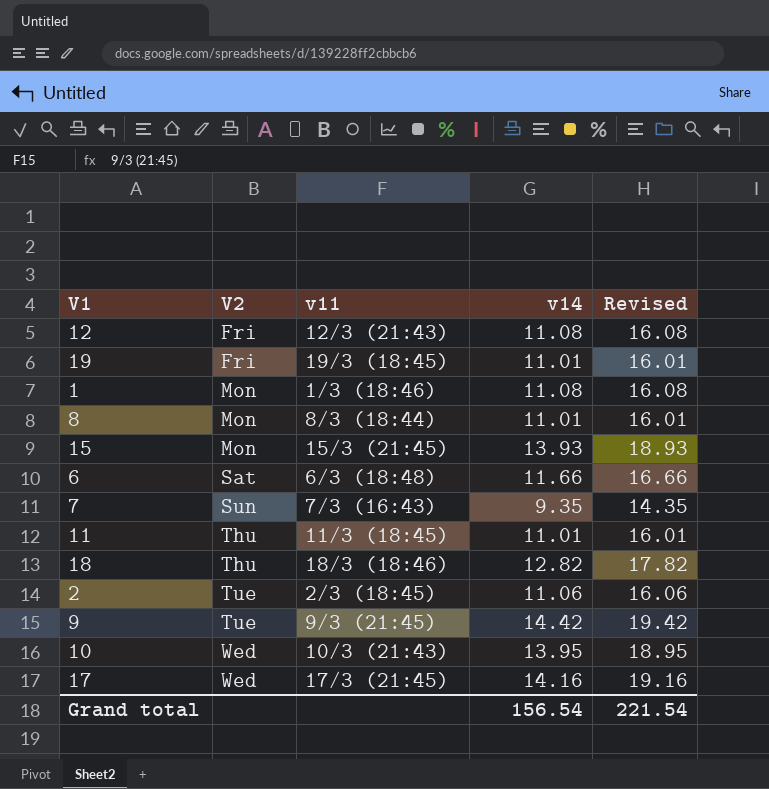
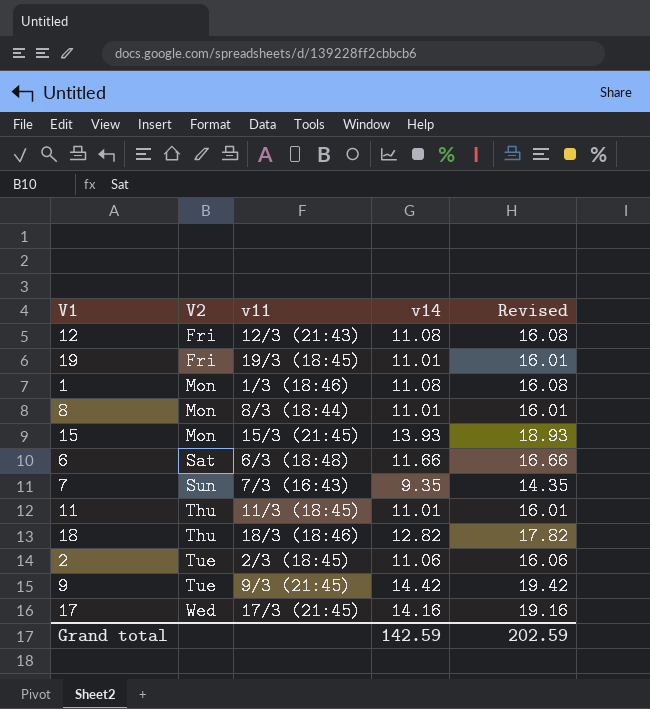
row 10: Wed | 10/3 (21:43) | 13.95 | 18.95 -> none
Grand total | v14: 156.54 -> 142.59
Grand total | Revised: 221.54 -> 202.59

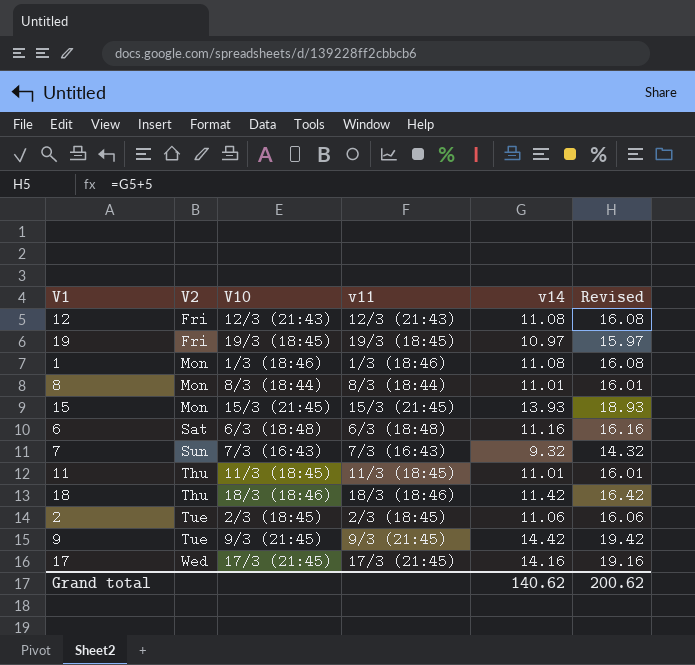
column V10 | position: none -> 3
19 | v14: 11.01 -> 10.97
19 | Revised: 16.01 -> 15.97
6 | v14: 11.66 -> 11.16
6 | Revised: 16.66 -> 16.16
7 | v14: 9.35 -> 9.32
7 | Revised: 14.35 -> 14.32
18 | v14: 12.82 -> 11.42
18 | Revised: 17.82 -> 16.42
Grand total | v14: 142.59 -> 140.62
Grand total | Revised: 202.59 -> 200.62

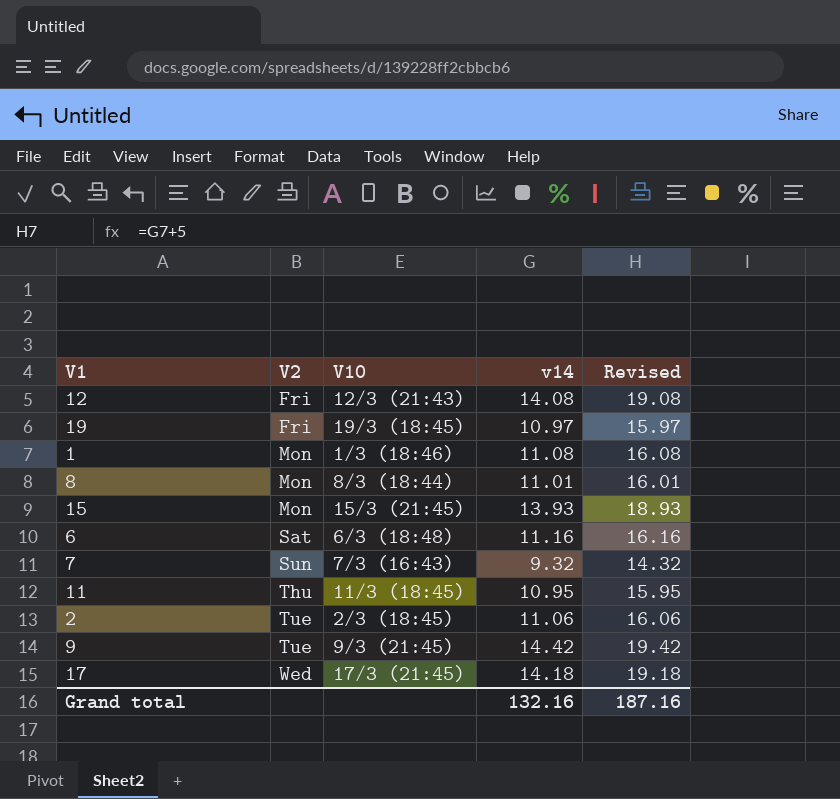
column v11 | position: 4 -> none
row 18: Thu | 18/3 (18:46) | 18/3 (18:46) | 11.42 | 16.42 -> none
12 | v14: 11.08 -> 14.08
12 | Revised: 16.08 -> 19.08
11 | v14: 11.01 -> 10.95
11 | Revised: 16.01 -> 15.95
17 | v14: 14.16 -> 14.18
17 | Revised: 19.16 -> 19.18
Grand total | v14: 140.62 -> 132.16
Grand total | Revised: 200.62 -> 187.16

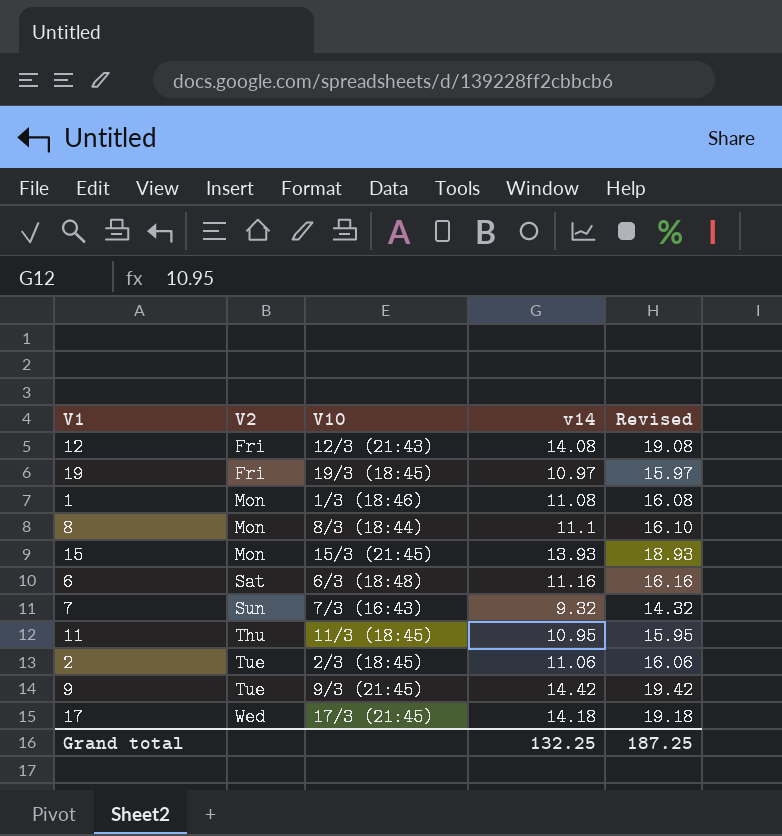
8 | v14: 11.01 -> 11.1
8 | Revised: 16.01 -> 16.10
Grand total | v14: 132.16 -> 132.25
Grand total | Revised: 187.16 -> 187.25

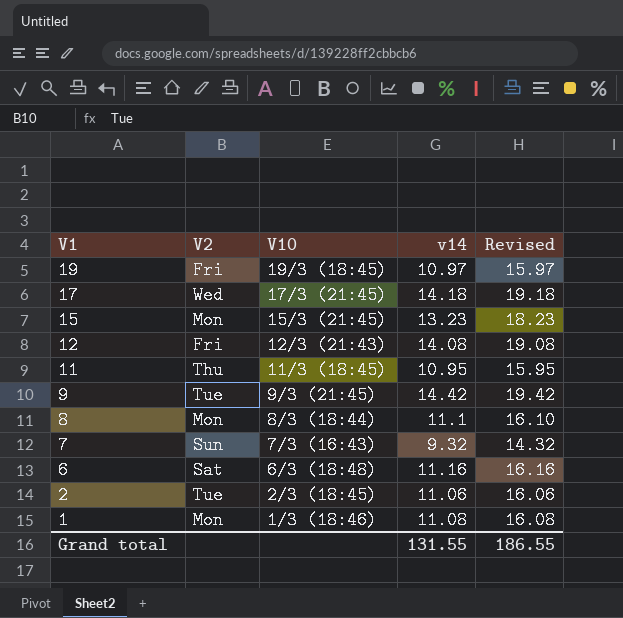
row order: V2 ascending -> V1 descending
15 | v14: 13.93 -> 13.23
15 | Revised: 18.93 -> 18.23
Grand total | v14: 132.25 -> 131.55
Grand total | Revised: 187.25 -> 186.55

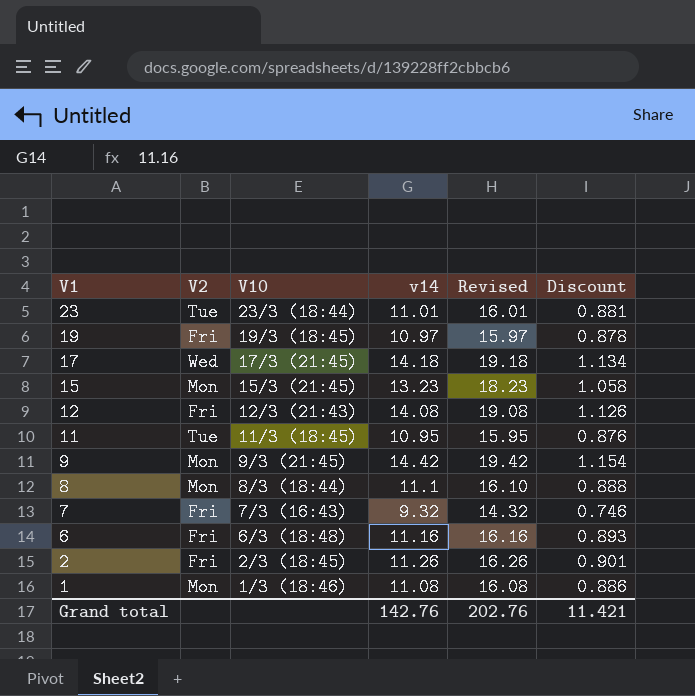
column Discount | formula: none -> [v14] * 0.08
row 23: none -> Tue | 23/3 (18:44) | 11.01 | 16.01 | 0.881
11 | V2: Thu -> Tue
9 | V2: Tue -> Mon
7 | V2: Sun -> Fri
6 | V2: Sat -> Fri
2 | V2: Tue -> Fri
2 | v14: 11.06 -> 11.26
2 | Revised: 16.06 -> 16.26
Grand total | v14: 131.55 -> 142.76
Grand total | Revised: 186.55 -> 202.76

